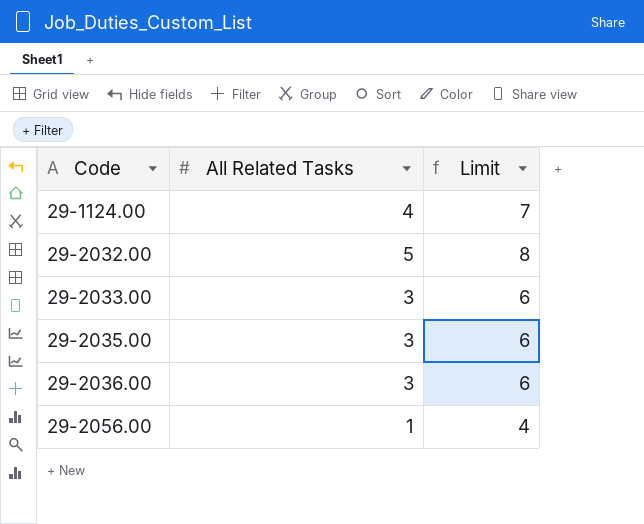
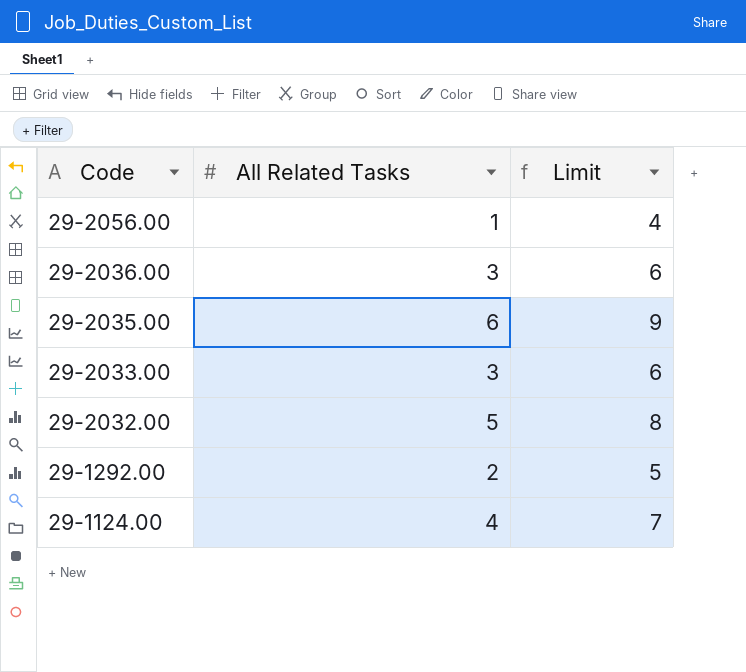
row order: Code ascending -> Code descending
29-2035.00 | All Related Tasks: 3 -> 6
29-2035.00 | Limit: 6 -> 9
row 29-1292.00: none -> 2 | 5

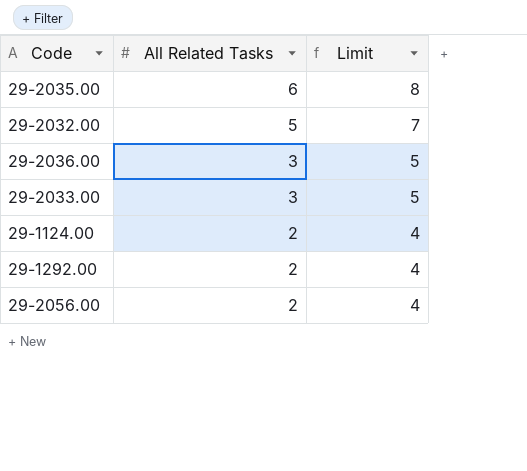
row order: Code descending -> All Related Tasks descending
column Limit | formula: [All Related Tasks] + 3 -> [All Related Tasks] + 2
29-1124.00 | All Related Tasks: 4 -> 2
29-2056.00 | All Related Tasks: 1 -> 2

